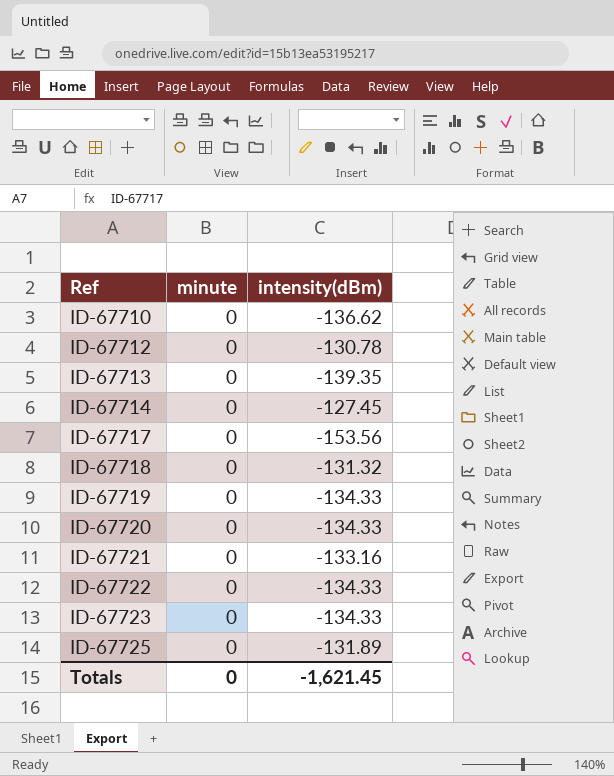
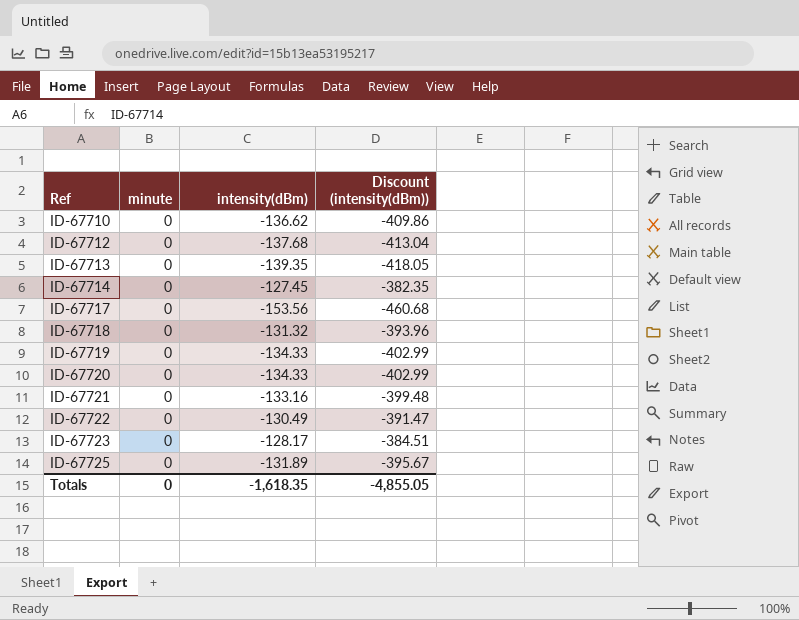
column Discount (intensity(dBm)) | formula: none -> [intensity(dBm)] * 3
ID-67712 | intensity(dBm): -130.78 -> -137.68
ID-67722 | intensity(dBm): -134.33 -> -130.49
ID-67723 | intensity(dBm): -134.33 -> -128.17
Totals | intensity(dBm): -1,621.45 -> -1,618.35

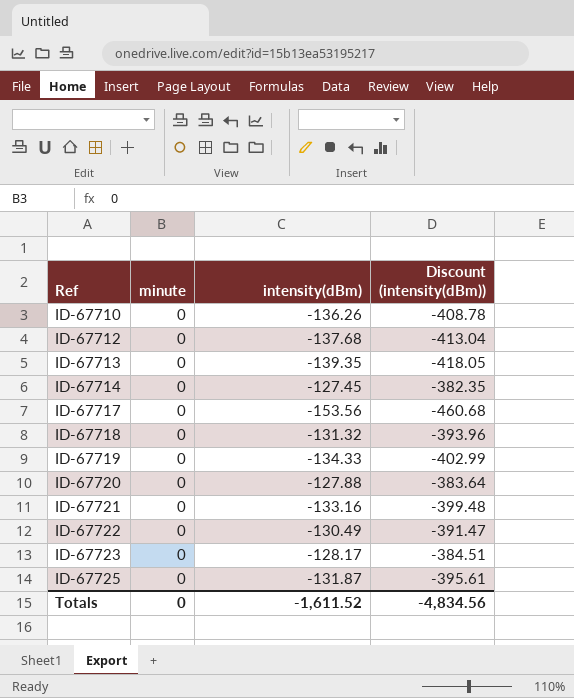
ID-67710 | intensity(dBm): -136.62 -> -136.26
ID-67710 | Discount (intensity(dBm)): -409.86 -> -408.78
ID-67720 | intensity(dBm): -134.33 -> -127.88
ID-67720 | Discount (intensity(dBm)): -402.99 -> -383.64
ID-67725 | intensity(dBm): -131.89 -> -131.87
ID-67725 | Discount (intensity(dBm)): -395.67 -> -395.61
Totals | intensity(dBm): -1,618.35 -> -1,611.52
Totals | Discount (intensity(dBm)): -4,855.05 -> -4,834.56

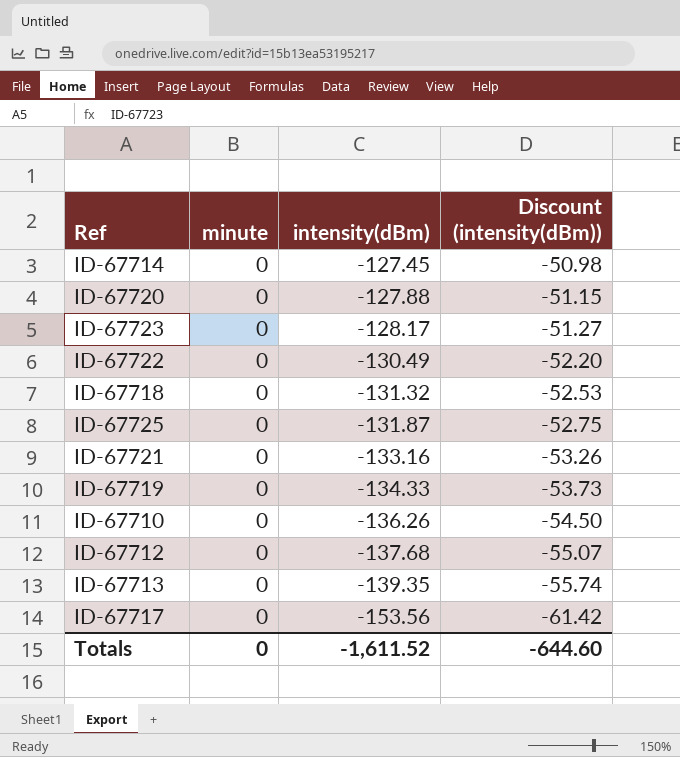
row order: Ref ascending -> intensity(dBm) descending
column Discount (intensity(dBm)) | formula: [intensity(dBm)] * 3 -> [intensity(dBm)] * 0.4
Totals | Discount (intensity(dBm)): -4,834.56 -> -644.60

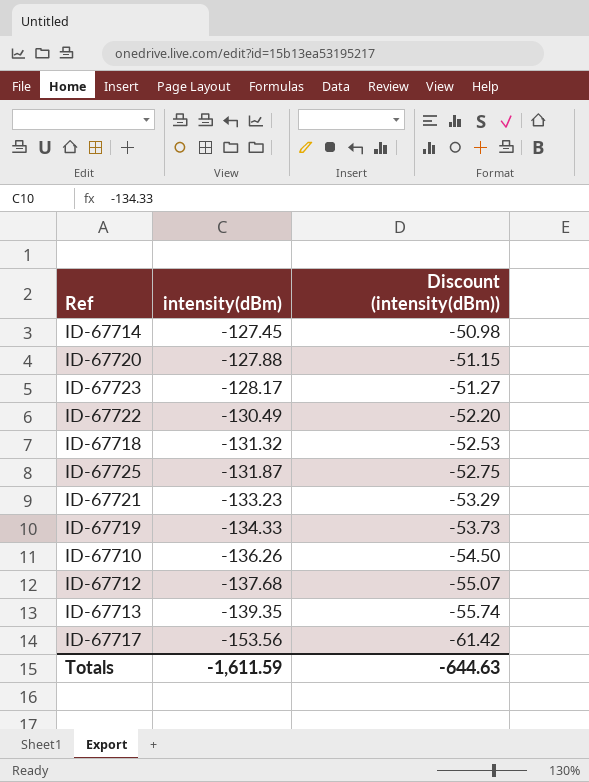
column minute | position: 2 -> none
ID-67721 | intensity(dBm): -133.16 -> -133.23
ID-67721 | Discount (intensity(dBm)): -53.26 -> -53.29
Totals | intensity(dBm): -1,611.52 -> -1,611.59
Totals | Discount (intensity(dBm)): -644.60 -> -644.63

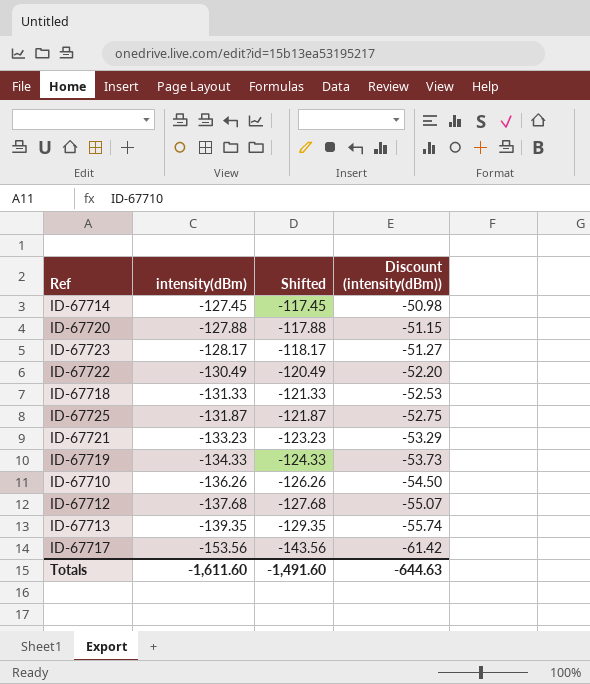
column Shifted | formula: none -> [intensity(dBm)] + 10
ID-67718 | intensity(dBm): -131.32 -> -131.33
Totals | intensity(dBm): -1,611.59 -> -1,611.60

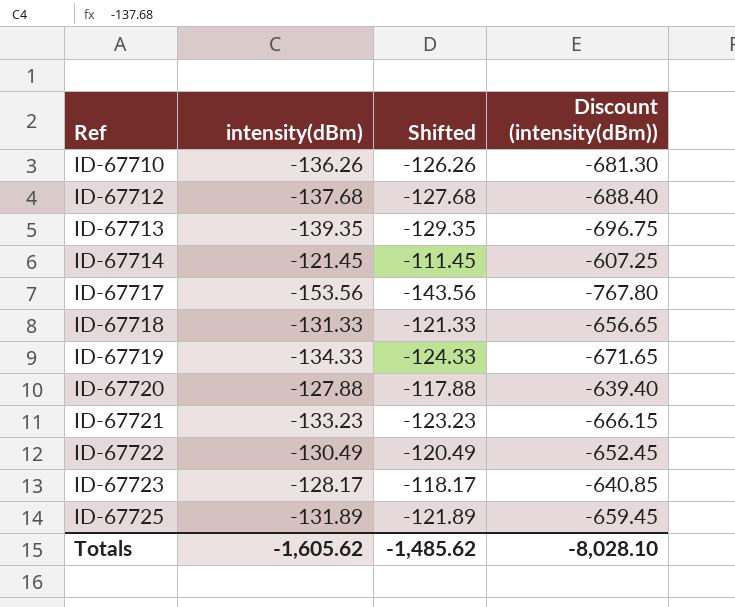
row order: intensity(dBm) descending -> Ref ascending
column Discount (intensity(dBm)) | formula: [intensity(dBm)] * 0.4 -> [intensity(dBm)] * 5
ID-67714 | intensity(dBm): -127.45 -> -121.45
ID-67714 | Shifted: -117.45 -> -111.45
ID-67725 | intensity(dBm): -131.87 -> -131.89
ID-67725 | Shifted: -121.87 -> -121.89
Totals | intensity(dBm): -1,611.60 -> -1,605.62
Totals | Shifted: -1,491.60 -> -1,485.62
Totals | Discount (intensity(dBm)): -644.63 -> -8,028.10

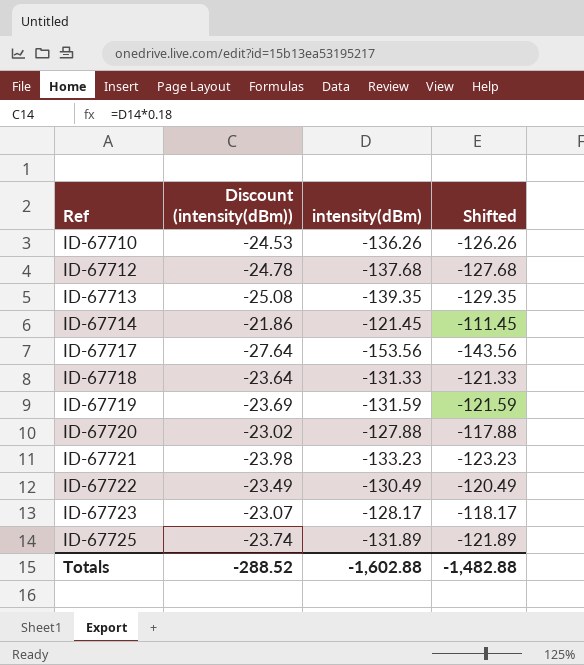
column Discount (intensity(dBm)) | formula: [intensity(dBm)] * 5 -> [intensity(dBm)] * 0.18
column Discount (intensity(dBm)) | position: 4 -> 2
ID-67719 | intensity(dBm): -134.33 -> -131.59
ID-67719 | Shifted: -124.33 -> -121.59
Totals | Discount (intensity(dBm)): -8,028.10 -> -288.52
Totals | intensity(dBm): -1,605.62 -> -1,602.88
Totals | Shifted: -1,485.62 -> -1,482.88

